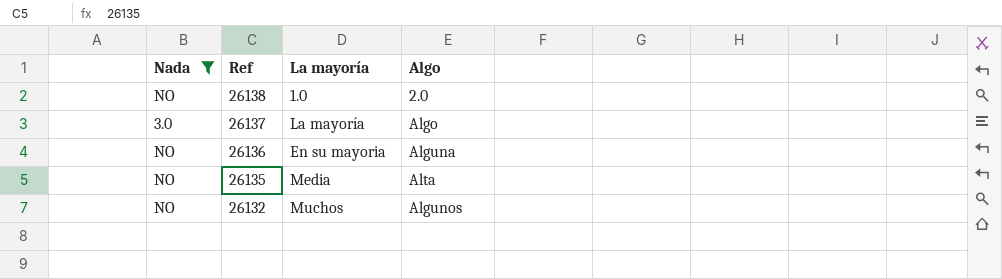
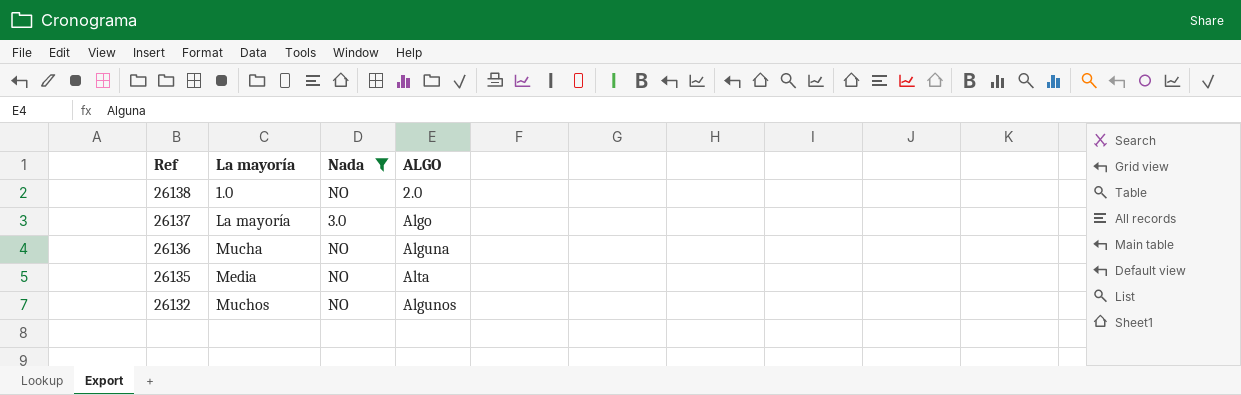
column Nada | position: 1 -> 3
column name: Algo -> ALGO
26136 | La mayoría: En su mayoria -> Mucha

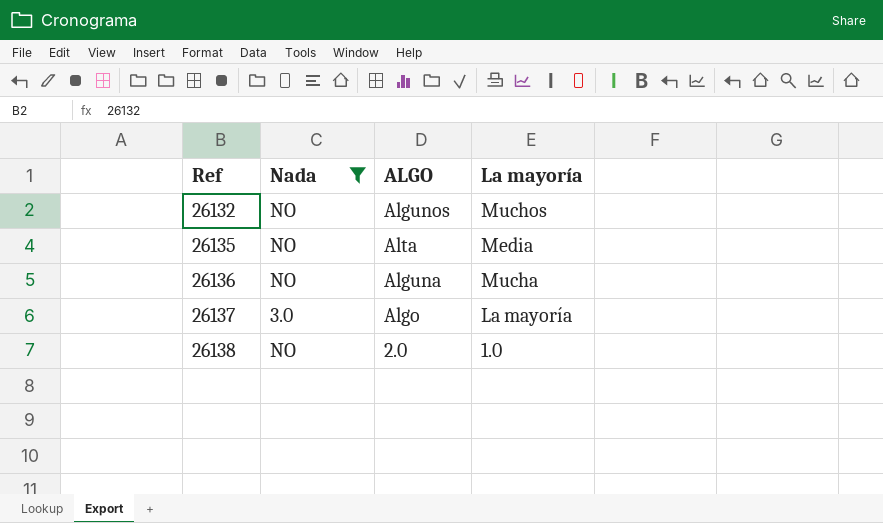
row order: Ref descending -> Ref ascending
column La mayoría | position: 2 -> 4

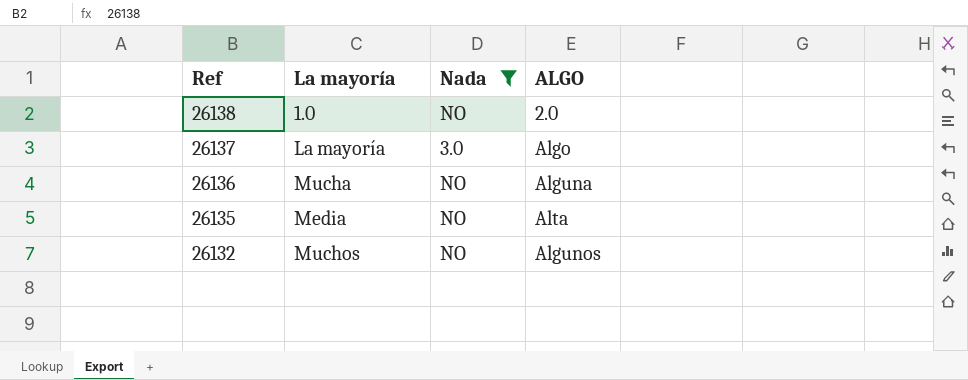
row order: Ref ascending -> Ref descending
column La mayoría | position: 4 -> 2

